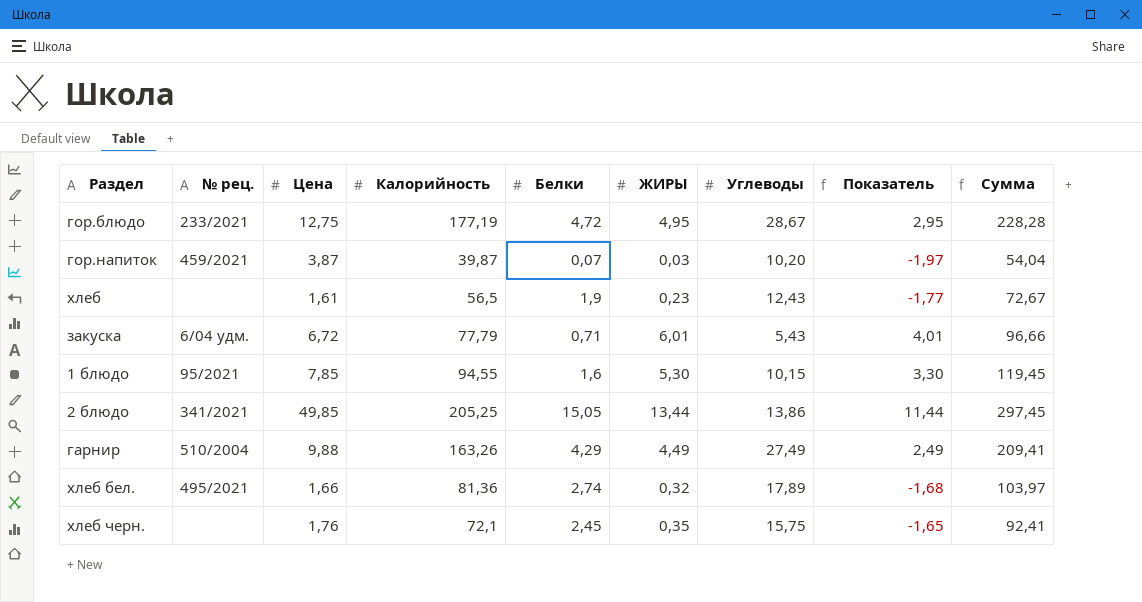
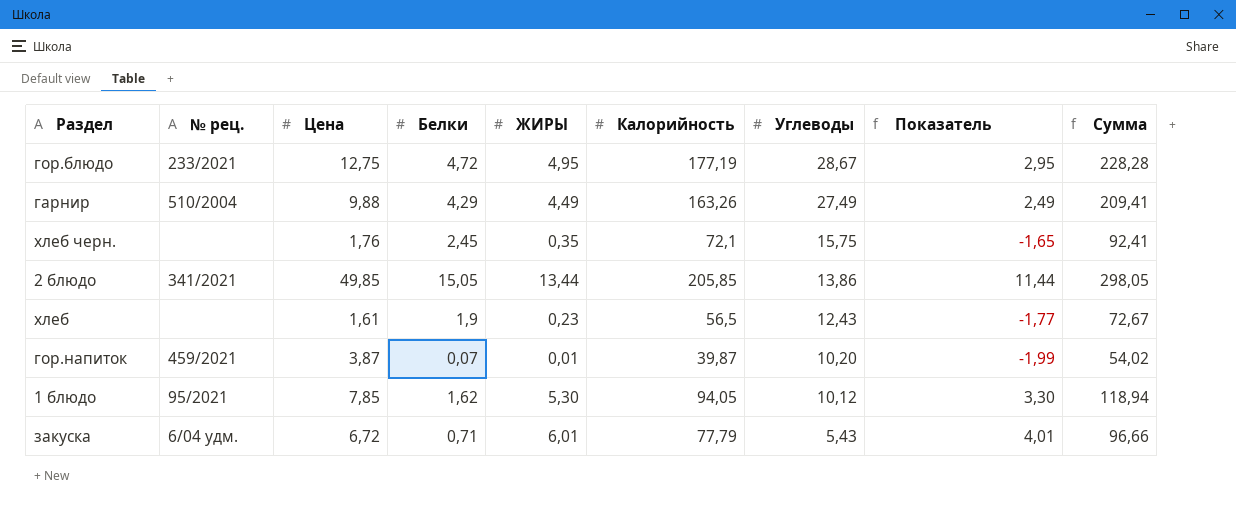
row order: none -> Углеводы descending
column Калорийность | position: 4 -> 6
row хлеб бел.: 495/2021 | 1,66 | 81,36 | 2,74 | 0,32 | 17,89 | -1,68 | 103,97 -> none
2 блюдо | Калорийность: 205,25 -> 205,85
2 блюдо | Сумма: 297,45 -> 298,05
гор.напиток | ЖИРЫ: 0,03 -> 0,01
гор.напиток | Показатель: -1,97 -> -1,99
гор.напиток | Сумма: 54,04 -> 54,02
1 блюдо | Белки: 1,6 -> 1,62
1 блюдо | Калорийность: 94,55 -> 94,05
1 блюдо | Углеводы: 10,15 -> 10,12
1 блюдо | Сумма: 119,45 -> 118,94

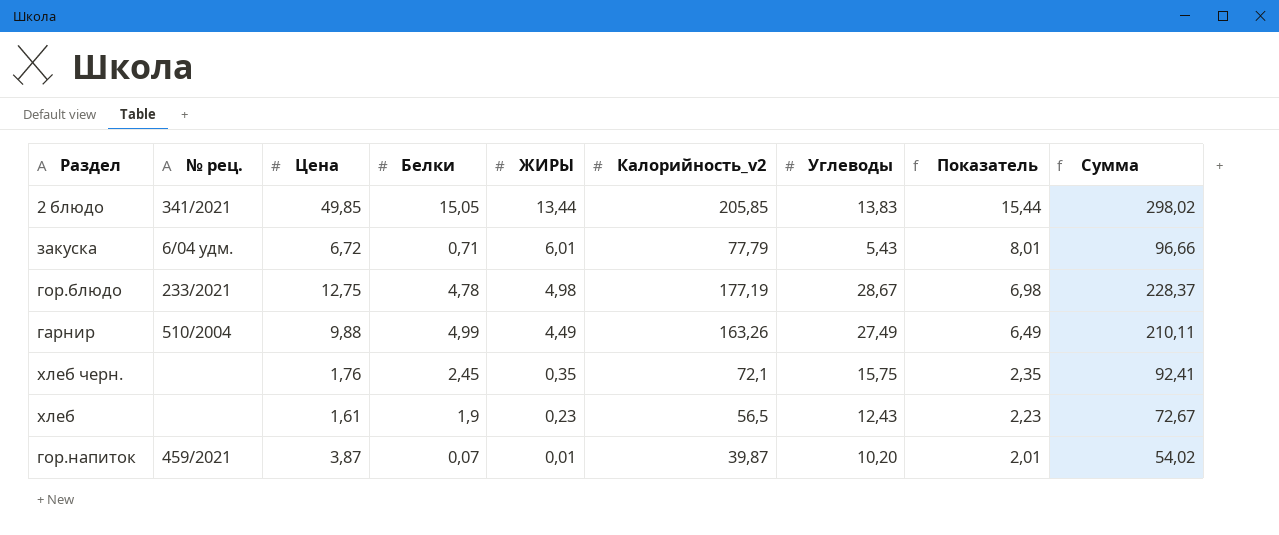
row order: Углеводы descending -> ЖИРЫ descending
column name: Калорийность -> Калорийность_v2
column Показатель | formula: [ЖИРЫ] - 2 -> [ЖИРЫ] + 2
row 1 блюдо: 95/2021 | 7,85 | 1,62 | 5,30 | 94,05 | 10,12 | 3,30 | 118,94 -> none
2 блюдо | Углеводы: 13,86 -> 13,83
2 блюдо | Сумма: 298,05 -> 298,02
гор.блюдо | Белки: 4,72 -> 4,78
гор.блюдо | ЖИРЫ: 4,95 -> 4,98
гор.блюдо | Сумма: 228,28 -> 228,37
гарнир | Белки: 4,29 -> 4,99
гарнир | Сумма: 209,41 -> 210,11

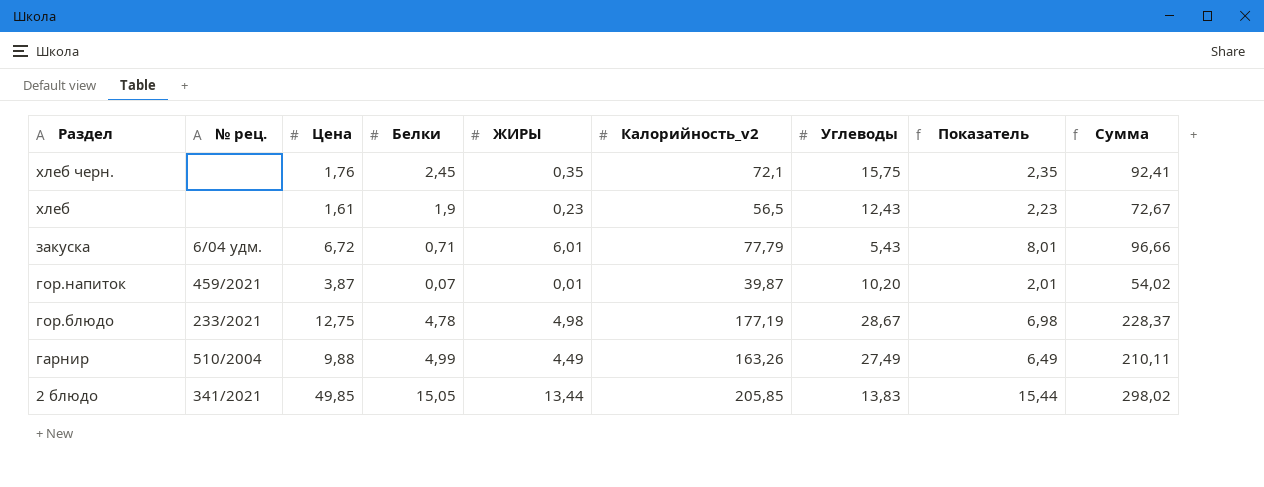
row order: ЖИРЫ descending -> Раздел descending

